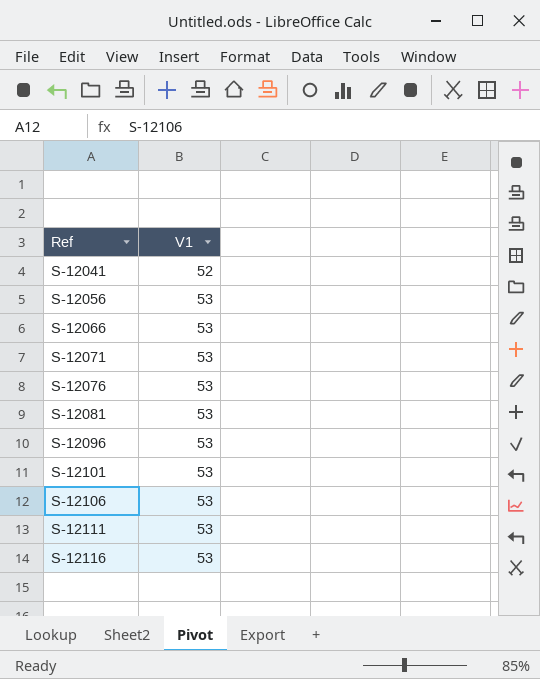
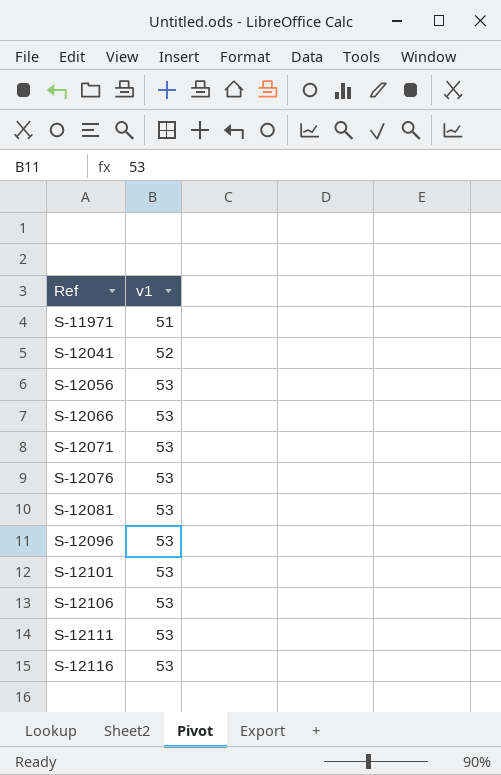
column name: V1 -> v1
row S-11971: none -> 51

